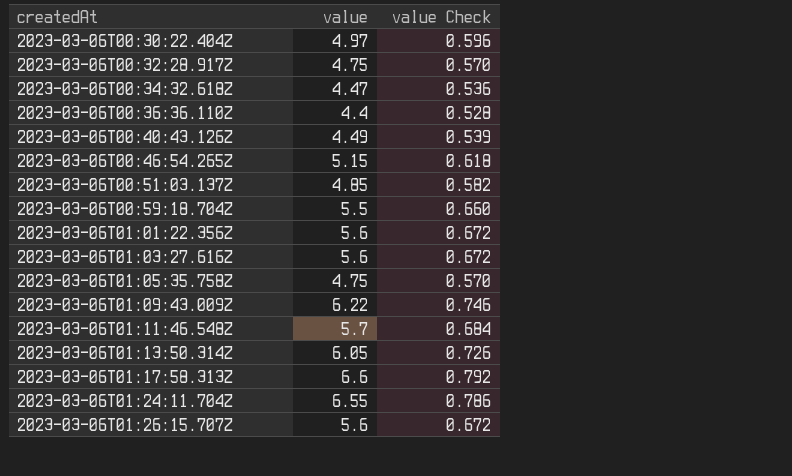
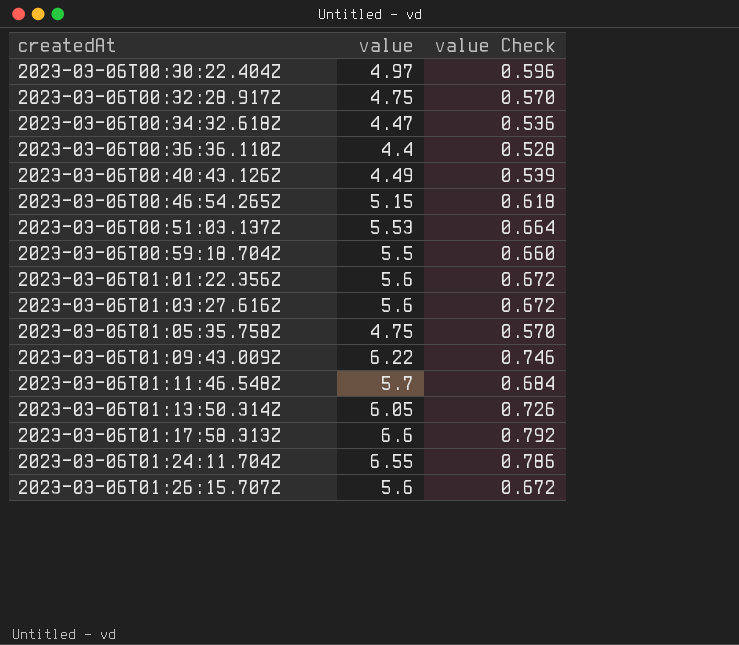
2023-03-06T00:51:03.137Z | value: 4.85 -> 5.53
2023-03-06T00:51:03.137Z | value Check: 0.582 -> 0.664

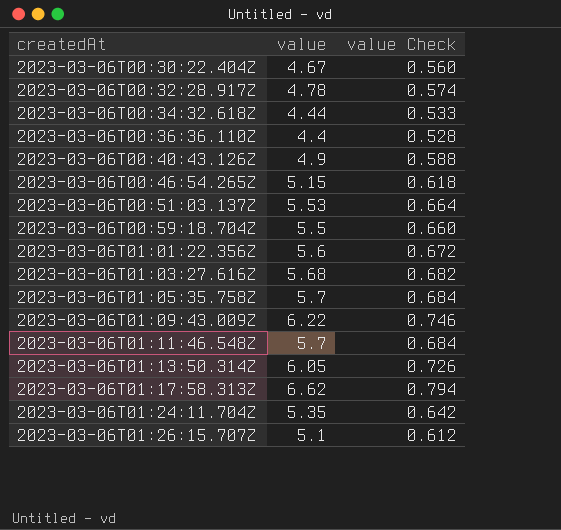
2023-03-06T00:30:22.404Z | value: 4.97 -> 4.67
2023-03-06T00:30:22.404Z | value Check: 0.596 -> 0.560
2023-03-06T00:32:28.917Z | value: 4.75 -> 4.78
2023-03-06T00:32:28.917Z | value Check: 0.570 -> 0.574
2023-03-06T00:34:32.618Z | value: 4.47 -> 4.44
2023-03-06T00:34:32.618Z | value Check: 0.536 -> 0.533
2023-03-06T00:40:43.126Z | value: 4.49 -> 4.9
2023-03-06T00:40:43.126Z | value Check: 0.539 -> 0.588
2023-03-06T01:03:27.616Z | value: 5.6 -> 5.68
2023-03-06T01:03:27.616Z | value Check: 0.672 -> 0.682
2023-03-06T01:05:35.758Z | value: 4.75 -> 5.7
2023-03-06T01:05:35.758Z | value Check: 0.570 -> 0.684
2023-03-06T01:17:58.313Z | value: 6.6 -> 6.62
2023-03-06T01:17:58.313Z | value Check: 0.792 -> 0.794
2023-03-06T01:24:11.704Z | value: 6.55 -> 5.35
2023-03-06T01:24:11.704Z | value Check: 0.786 -> 0.642
2023-03-06T01:26:15.707Z | value: 5.6 -> 5.1
2023-03-06T01:26:15.707Z | value Check: 0.672 -> 0.612

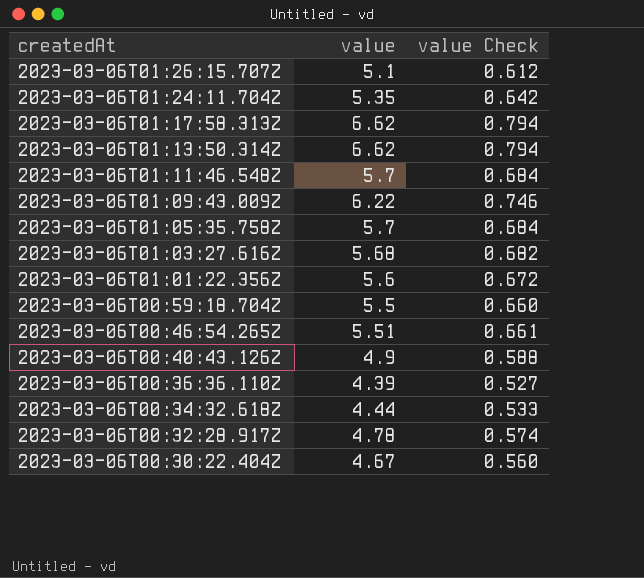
row order: createdAt ascending -> createdAt descending
row 2023-03-06T00:51:03.137Z: 5.53 | 0.664 -> none
2023-03-06T01:13:50.314Z | value: 6.05 -> 6.62
2023-03-06T01:13:50.314Z | value Check: 0.726 -> 0.794
2023-03-06T00:46:54.265Z | value: 5.15 -> 5.51
2023-03-06T00:46:54.265Z | value Check: 0.618 -> 0.661
2023-03-06T00:36:36.110Z | value: 4.4 -> 4.39
2023-03-06T00:36:36.110Z | value Check: 0.528 -> 0.527

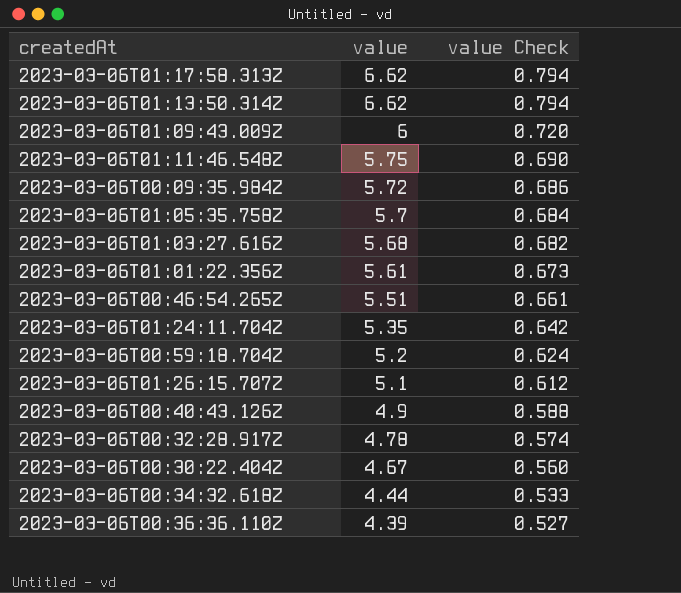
row order: createdAt descending -> value descending
2023-03-06T01:09:43.009Z | value: 6.22 -> 6
2023-03-06T01:09:43.009Z | value Check: 0.746 -> 0.720
2023-03-06T01:11:46.548Z | value: 5.7 -> 5.75
2023-03-06T01:11:46.548Z | value Check: 0.684 -> 0.690
row 2023-03-06T00:09:35.984Z: none -> 5.72 | 0.686
2023-03-06T01:01:22.356Z | value: 5.6 -> 5.61
2023-03-06T01:01:22.356Z | value Check: 0.672 -> 0.673
2023-03-06T00:59:18.704Z | value: 5.5 -> 5.2
2023-03-06T00:59:18.704Z | value Check: 0.660 -> 0.624

